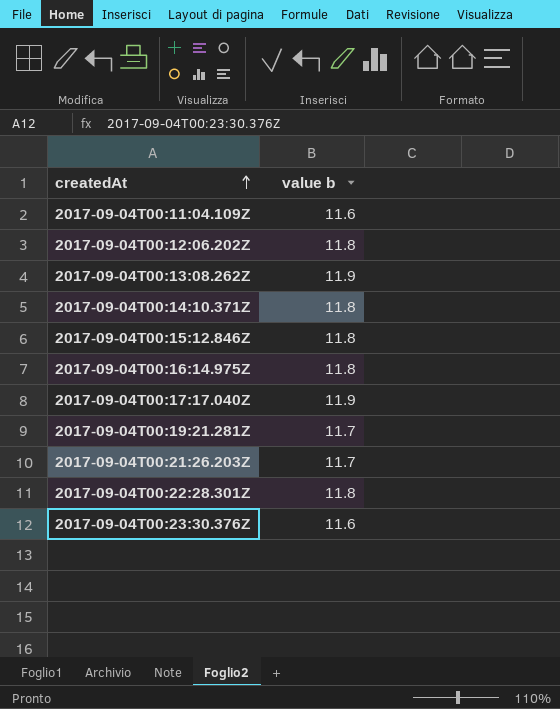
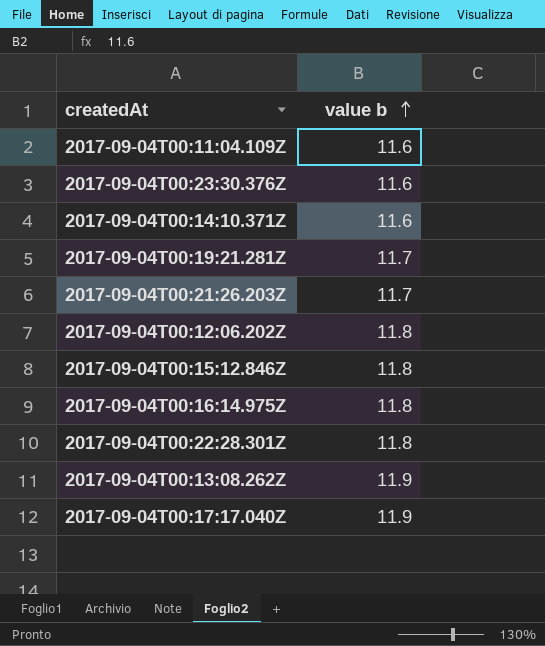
row order: createdAt ascending -> value b ascending
2017-09-04T00:14:10.371Z | value b: 11.8 -> 11.6

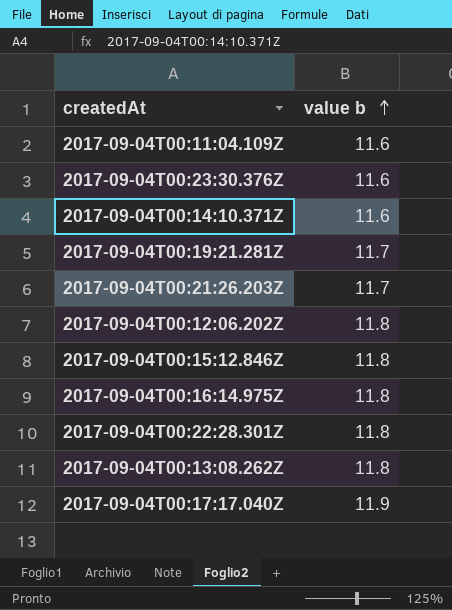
2017-09-04T00:13:08.262Z | value b: 11.9 -> 11.8

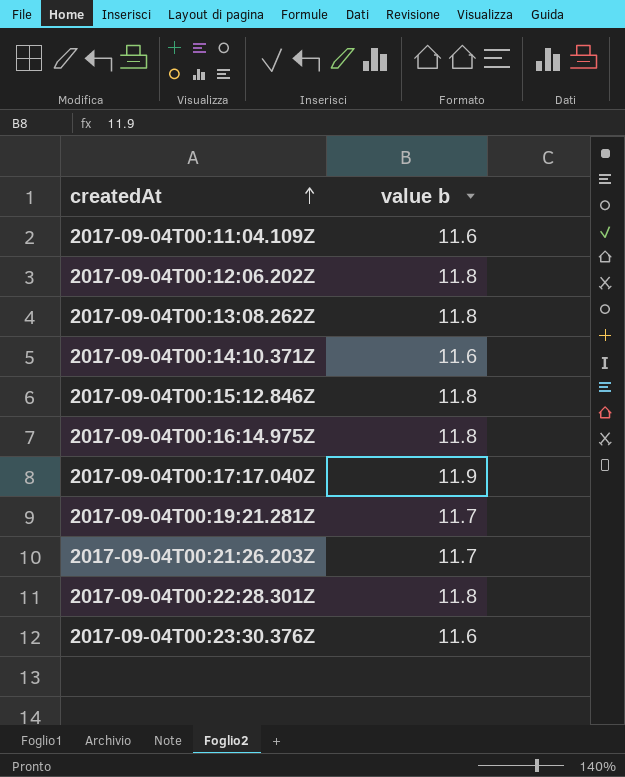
row order: value b ascending -> createdAt ascending

